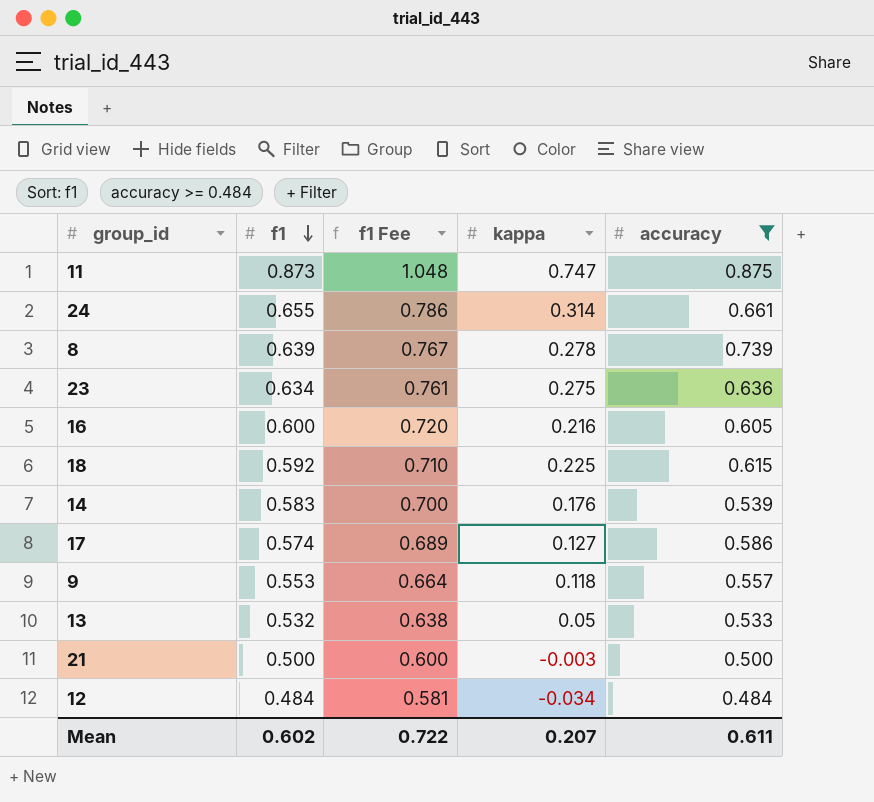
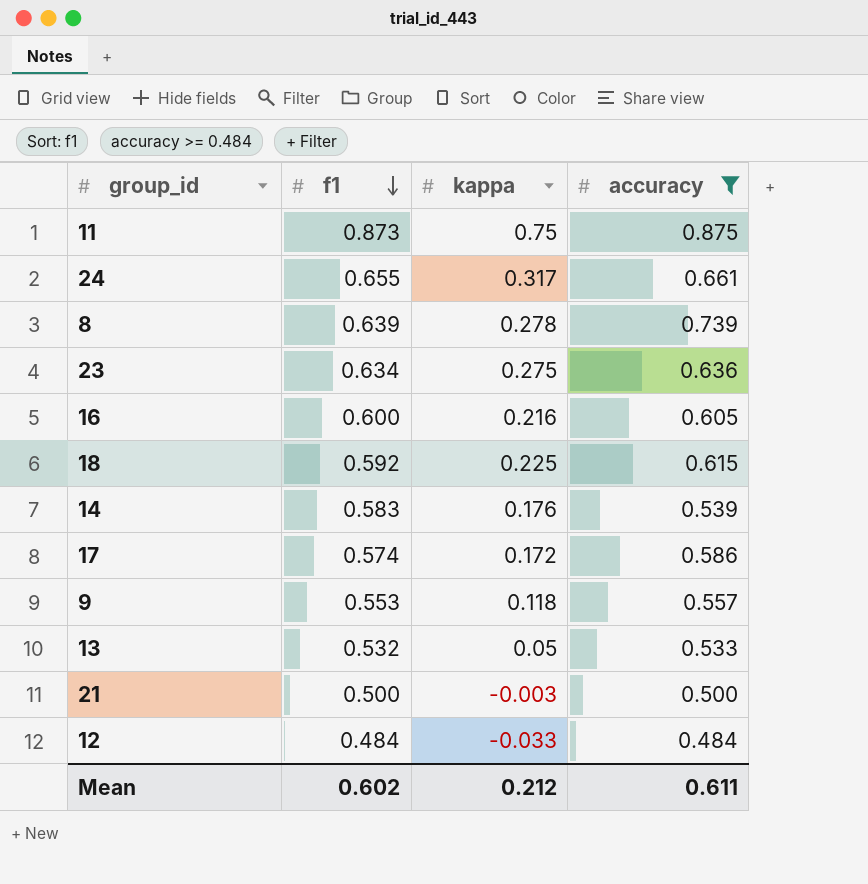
column f1 Fee | formula: [f1] * 1.2 -> none
11 | kappa: 0.747 -> 0.75
24 | kappa: 0.314 -> 0.317
17 | kappa: 0.127 -> 0.172
12 | kappa: -0.034 -> -0.033
Mean | kappa: 0.207 -> 0.212

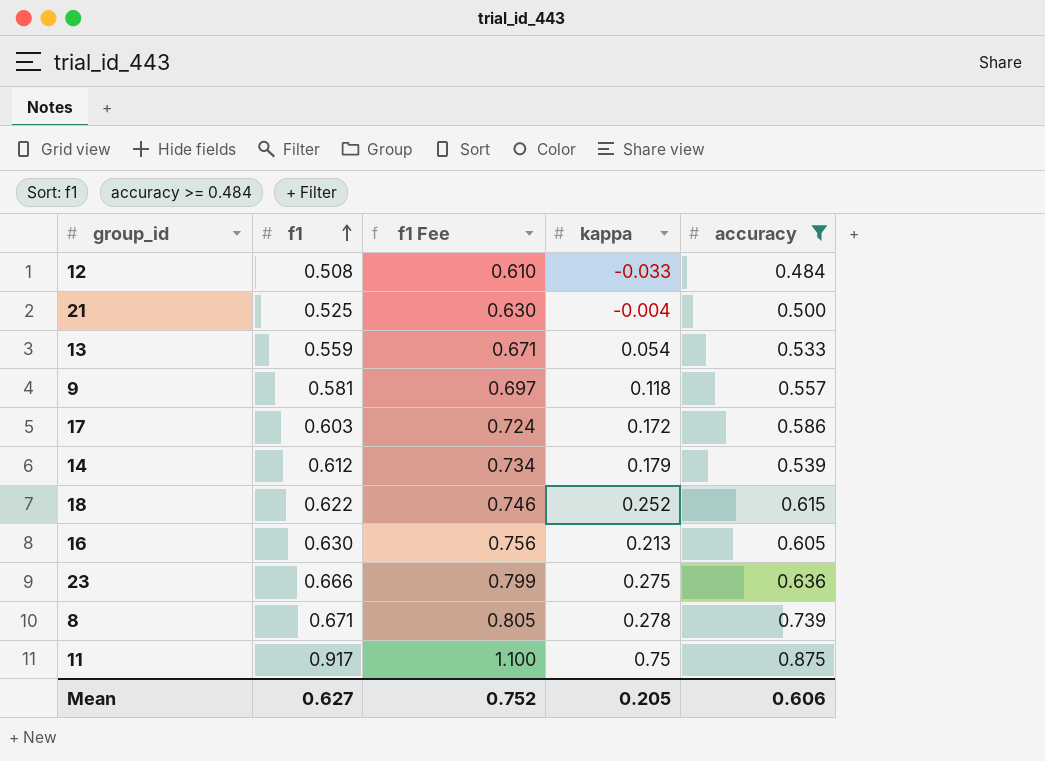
row order: f1 descending -> f1 ascending
column f1 Fee | formula: none -> [f1] * 1.2
row 24: 0.655 | 0.317 | 0.661 -> none
12 | f1: 0.484 -> 0.508
21 | f1: 0.500 -> 0.525
21 | kappa: -0.003 -> -0.004
13 | f1: 0.532 -> 0.559
13 | kappa: 0.05 -> 0.054
9 | f1: 0.553 -> 0.581
17 | f1: 0.574 -> 0.603
14 | f1: 0.583 -> 0.612
14 | kappa: 0.176 -> 0.179
18 | f1: 0.592 -> 0.622
18 | kappa: 0.225 -> 0.252
16 | f1: 0.600 -> 0.630
16 | kappa: 0.216 -> 0.213
23 | f1: 0.634 -> 0.666
8 | f1: 0.639 -> 0.671
11 | f1: 0.873 -> 0.917
Mean | f1: 0.602 -> 0.627
Mean | kappa: 0.212 -> 0.205
Mean | accuracy: 0.611 -> 0.606

